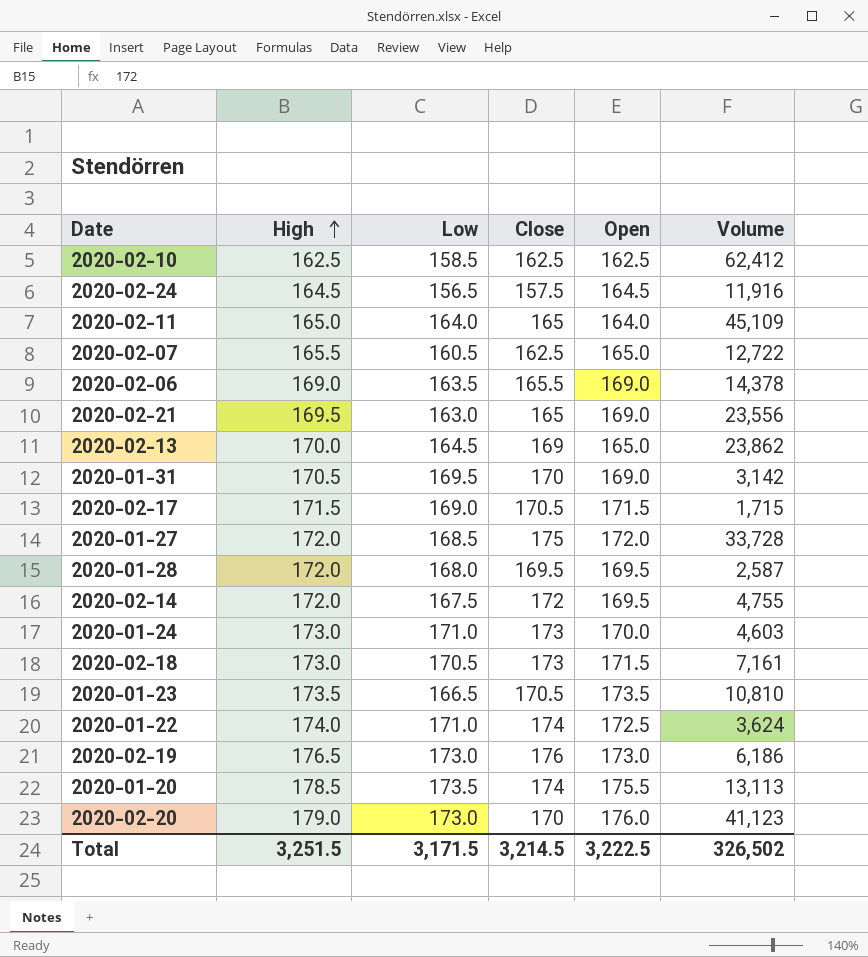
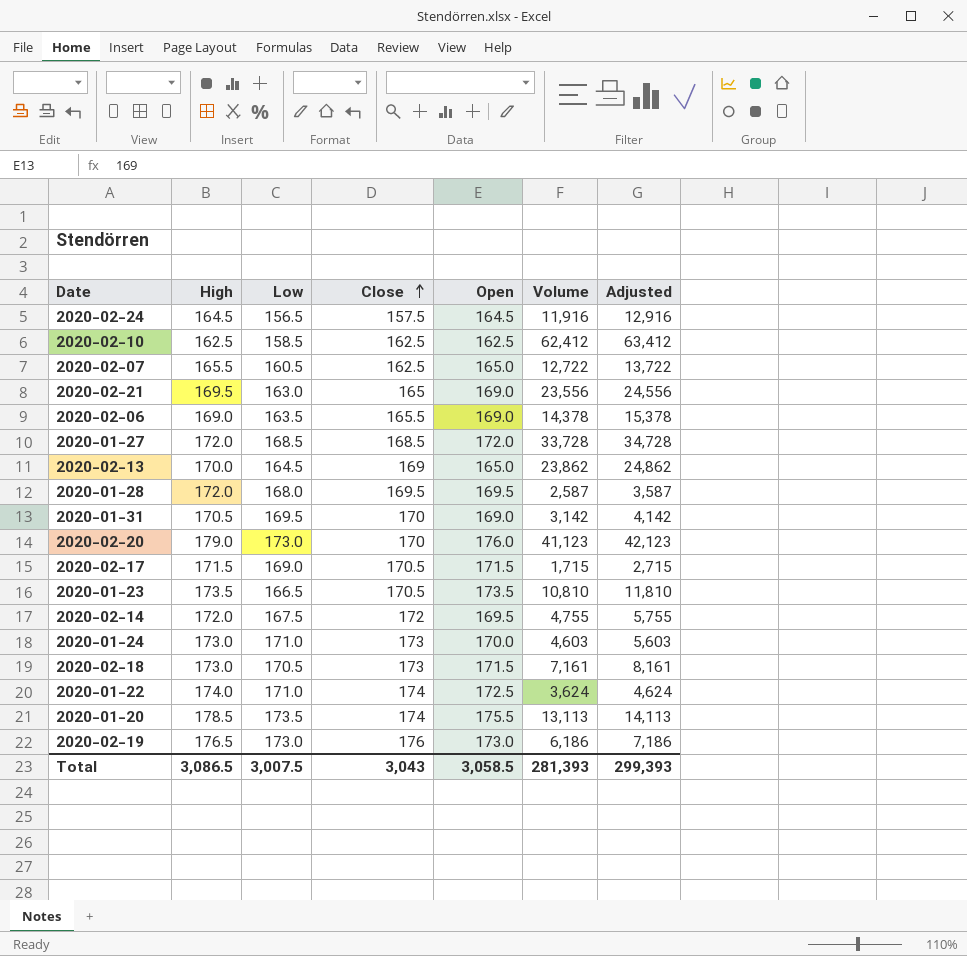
row order: High ascending -> Close ascending
column Adjusted | formula: none -> [Volume] + 1000
row 2020-02-11: 165.0 | 164.0 | 165 | 164.0 | 45,109 -> none
2020-01-27 | Close: 175 -> 168.5
Total | High: 3,251.5 -> 3,086.5
Total | Low: 3,171.5 -> 3,007.5
Total | Close: 3,214.5 -> 3,043
Total | Open: 3,222.5 -> 3,058.5
Total | Volume: 326,502 -> 281,393

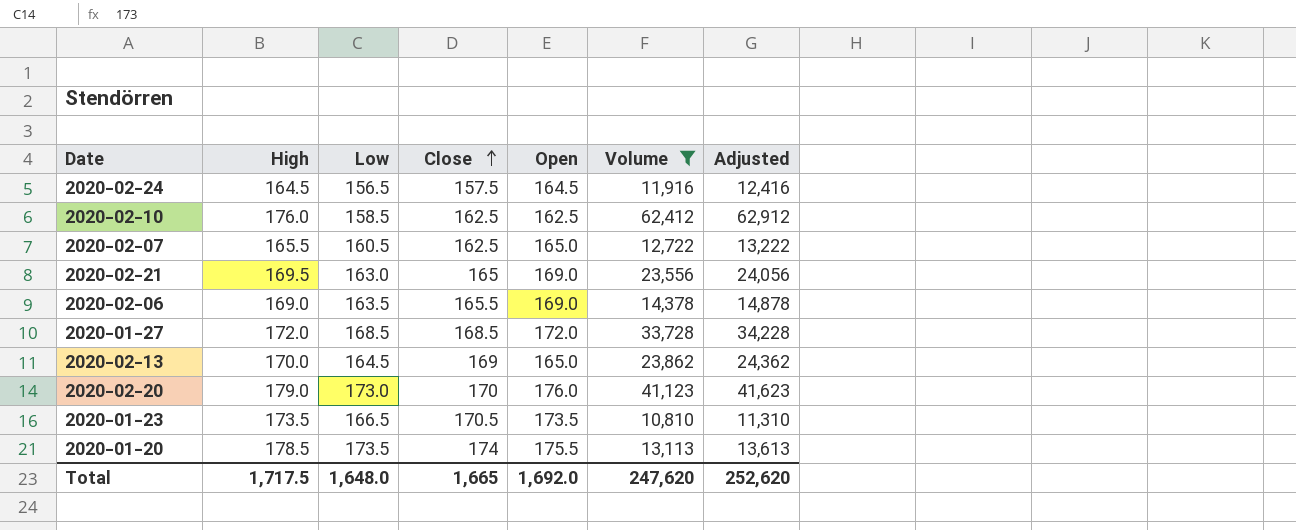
filter: none -> Volume >= 10,810
column Adjusted | formula: [Volume] + 1000 -> [Volume] + 500
2020-02-10 | High: 162.5 -> 176.0
Total | High: 3,086.5 -> 1,717.5
Total | Low: 3,007.5 -> 1,648.0
Total | Close: 3,043 -> 1,665
Total | Open: 3,058.5 -> 1,692.0
Total | Volume: 281,393 -> 247,620
Total | Adjusted: 299,393 -> 252,620

